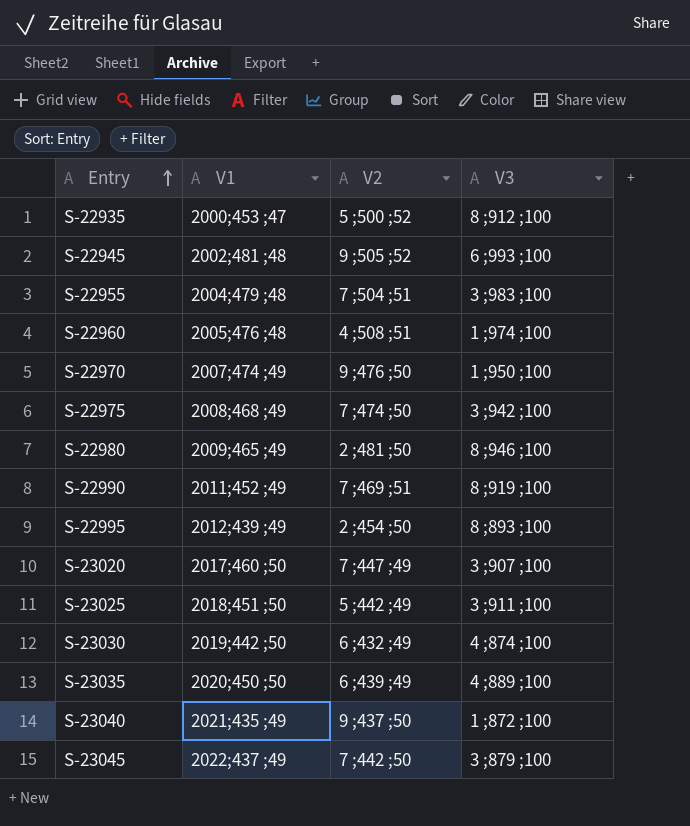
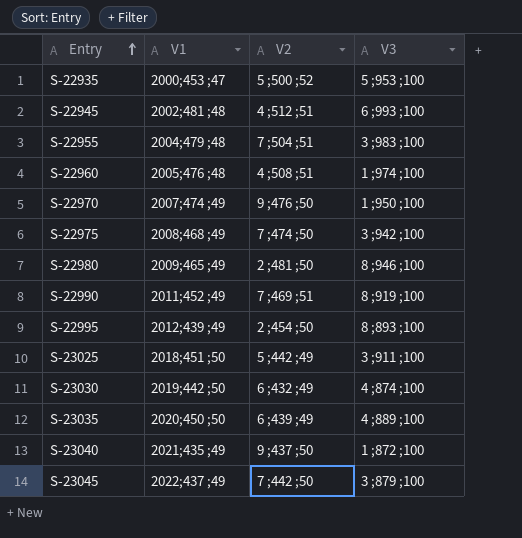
row S-23020: 2017;460 ;50 | 7 ;447 ;49 | 3 ;907 ;100 -> none
S-22935 | V3: 8 ;912 ;100 -> 5 ;953 ;100
S-22945 | V2: 9 ;505 ;52 -> 4 ;512 ;51

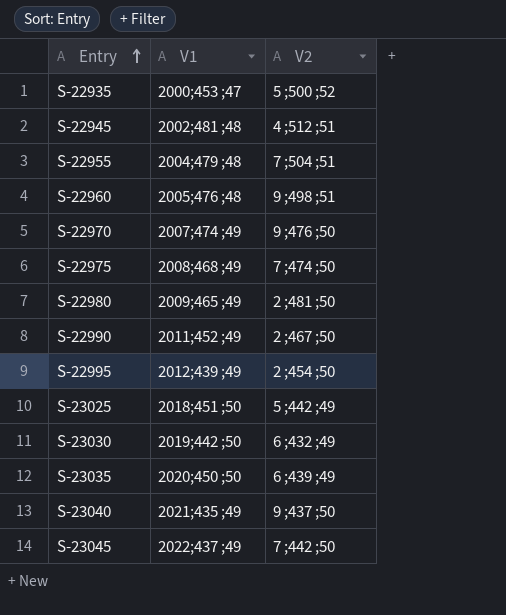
column V3 | position: 4 -> none
S-22960 | V2: 4 ;508 ;51 -> 9 ;498 ;51
S-22990 | V2: 7 ;469 ;51 -> 2 ;467 ;50

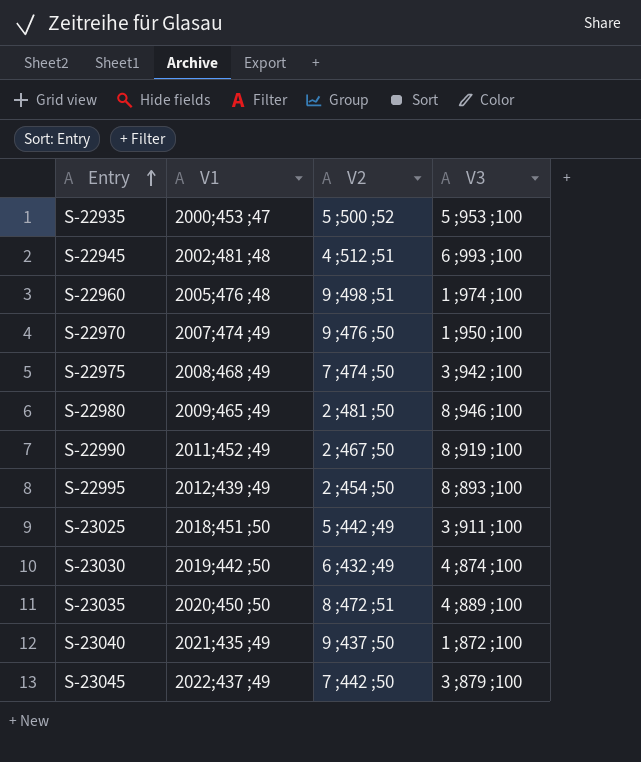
column V3 | position: none -> 4
row S-22955: 2004;479 ;48 | 7 ;504 ;51 -> none
S-23035 | V2: 6 ;439 ;49 -> 8 ;472 ;51

